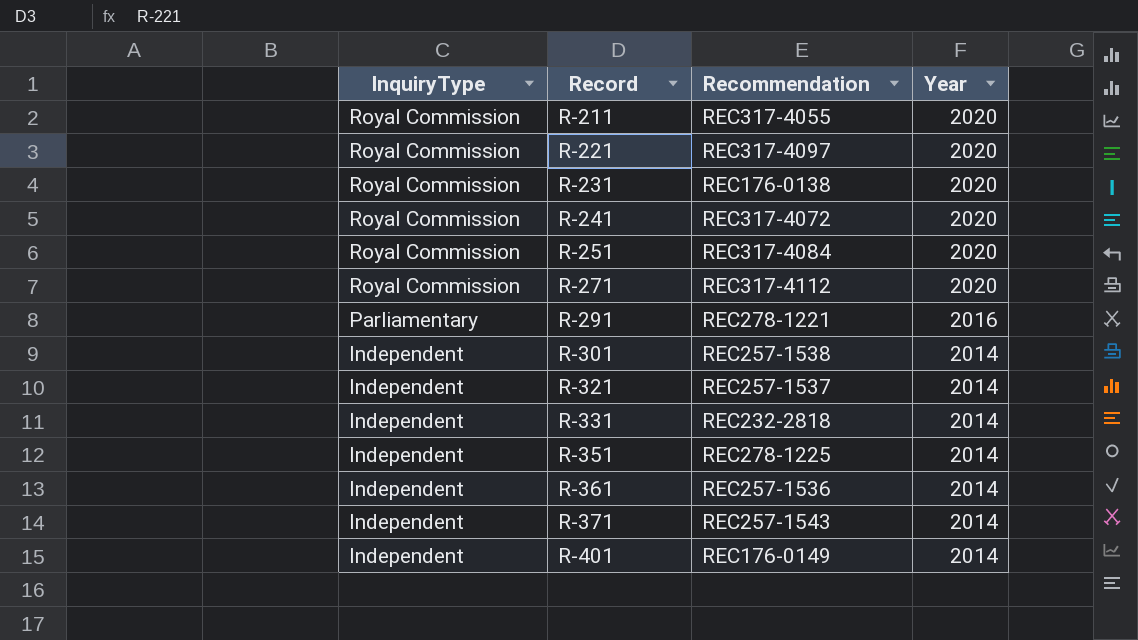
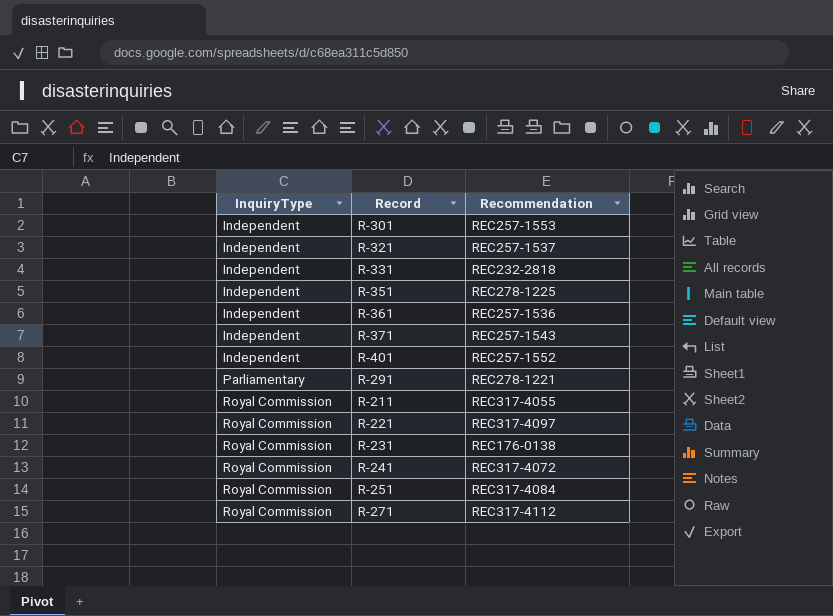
row order: InquiryType descending -> InquiryType ascending
column Year | position: 4 -> none
R-301 | Recommendation: REC257-1538 -> REC257-1553
R-401 | Recommendation: REC176-0149 -> REC257-1552

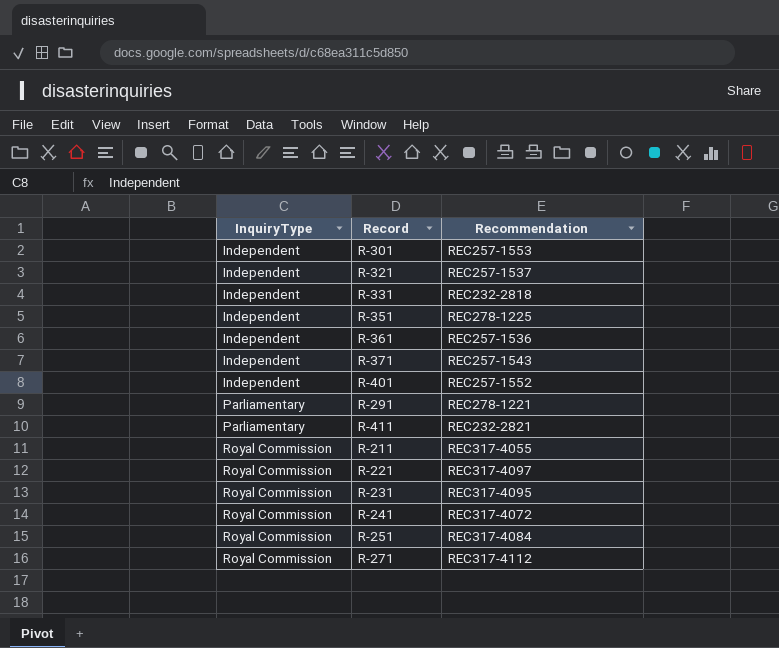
row R-411: none -> Parliamentary | REC232-2821
R-231 | Recommendation: REC176-0138 -> REC317-4095

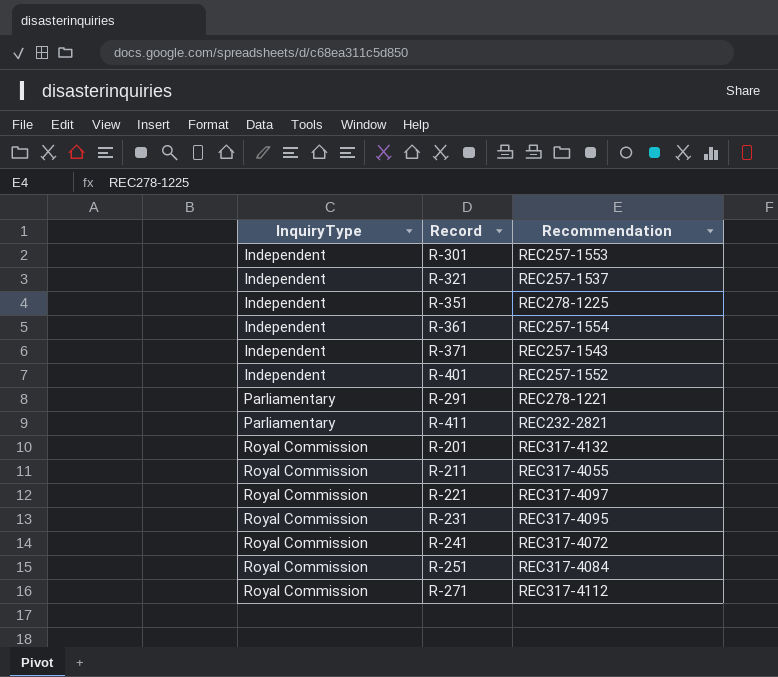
row R-331: Independent | REC232-2818 -> none
R-361 | Recommendation: REC257-1536 -> REC257-1554
row R-201: none -> Royal Commission | REC317-4132

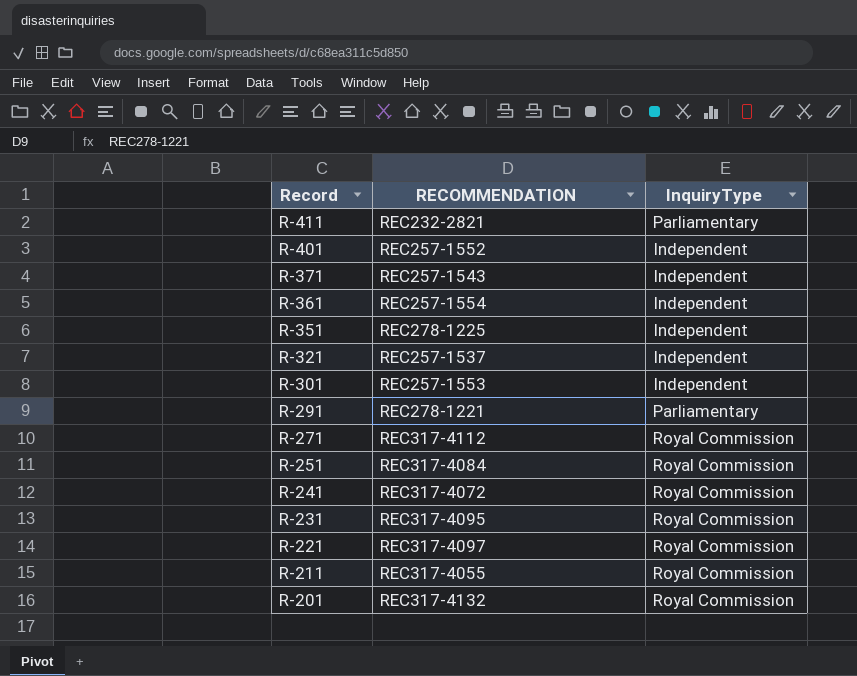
row order: InquiryType ascending -> Record descending
column name: Recommendation -> RECOMMENDATION
column InquiryType | position: 1 -> 3

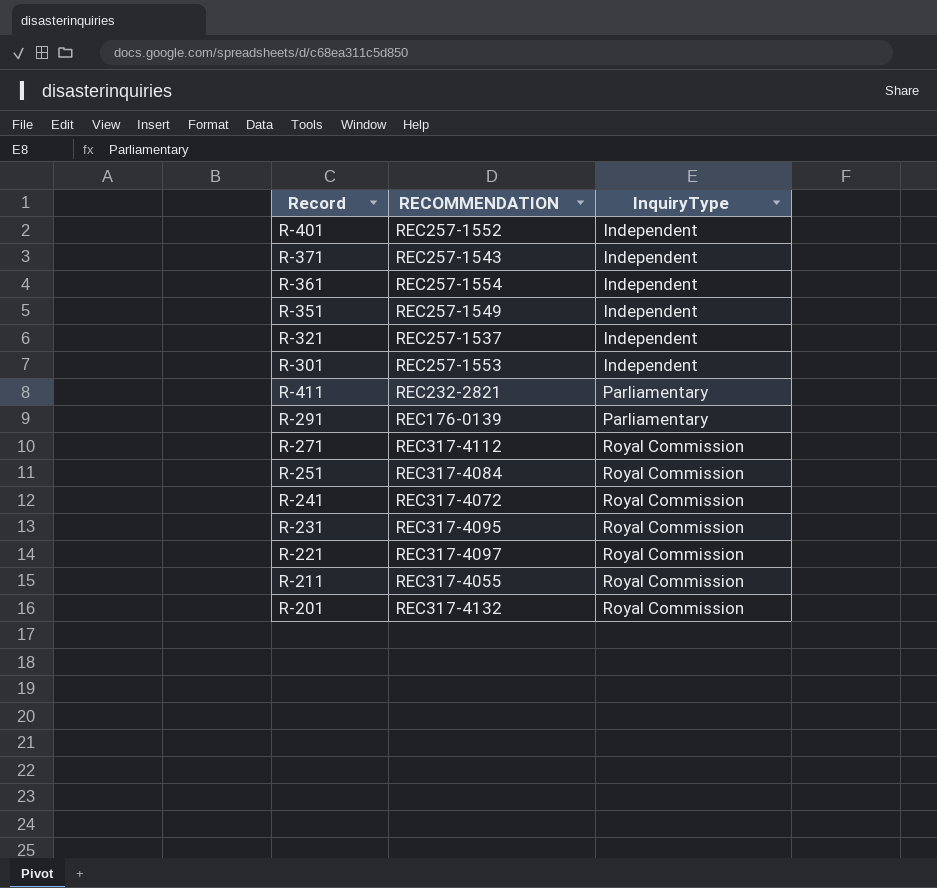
row order: Record descending -> InquiryType ascending
R-351 | RECOMMENDATION: REC278-1225 -> REC257-1549
R-291 | RECOMMENDATION: REC278-1221 -> REC176-0139

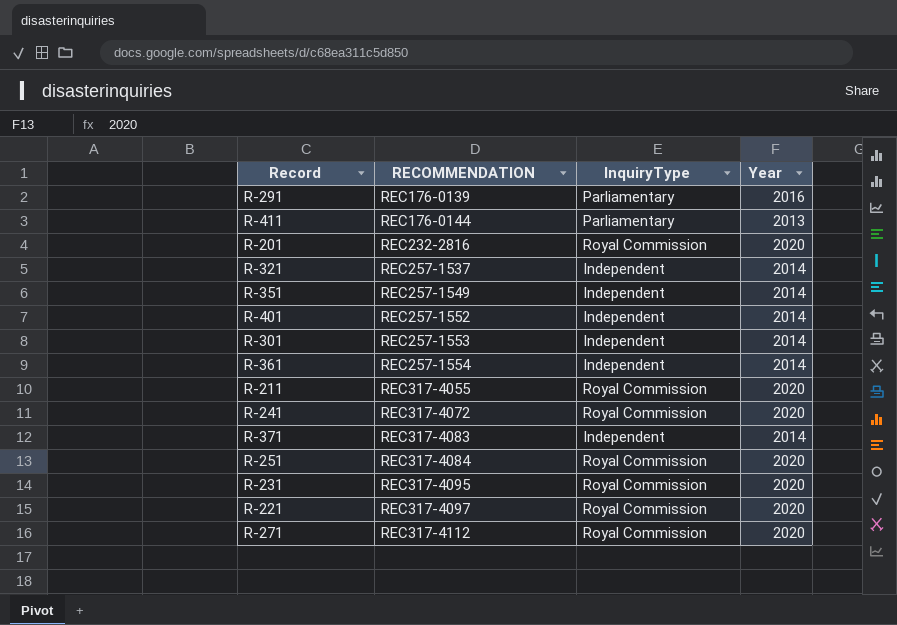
row order: InquiryType ascending -> RECOMMENDATION ascending
column Year | position: none -> 4
R-411 | RECOMMENDATION: REC232-2821 -> REC176-0144
R-201 | RECOMMENDATION: REC317-4132 -> REC232-2816
R-371 | RECOMMENDATION: REC257-1543 -> REC317-4083

